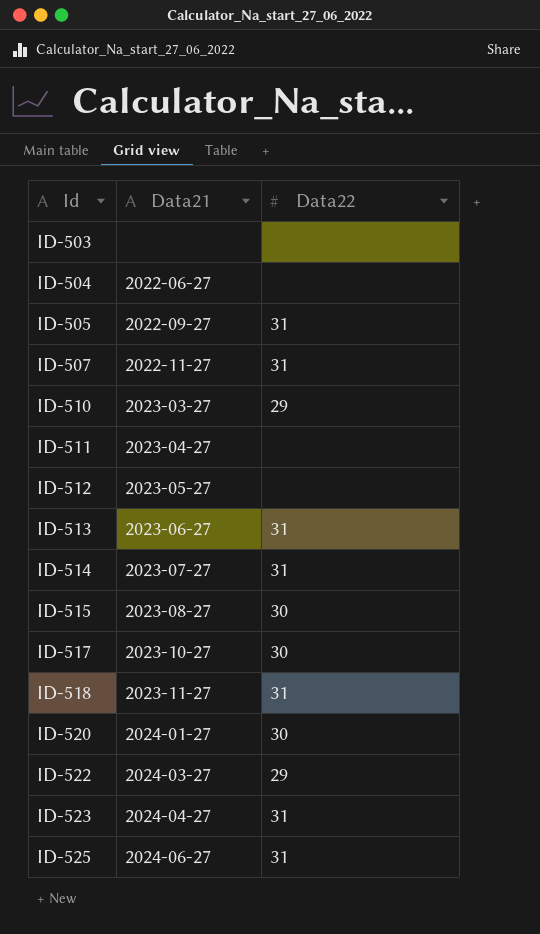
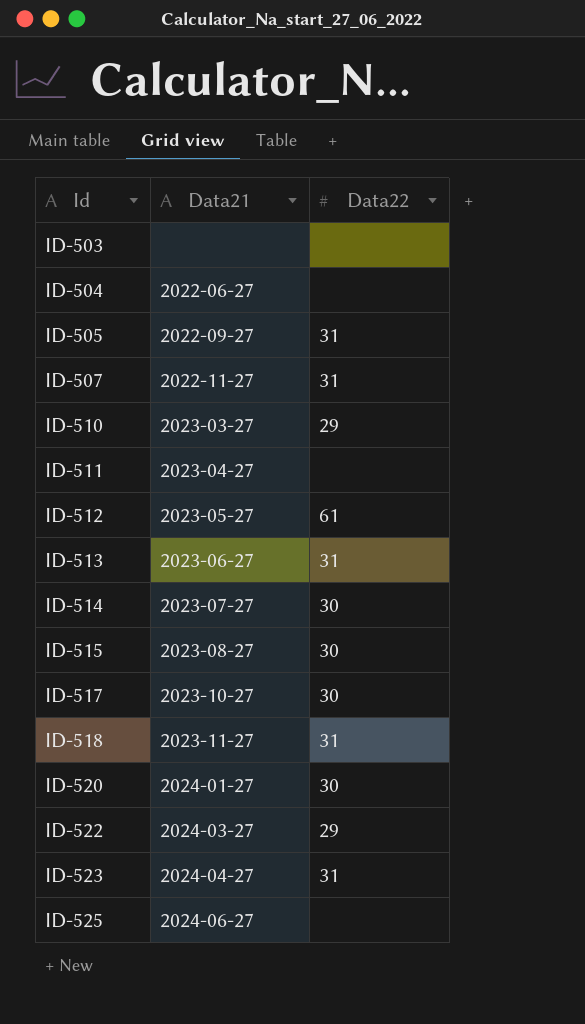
ID-512 | Data22: none -> 61
ID-514 | Data22: 31 -> 30
ID-525 | Data22: 31 -> none

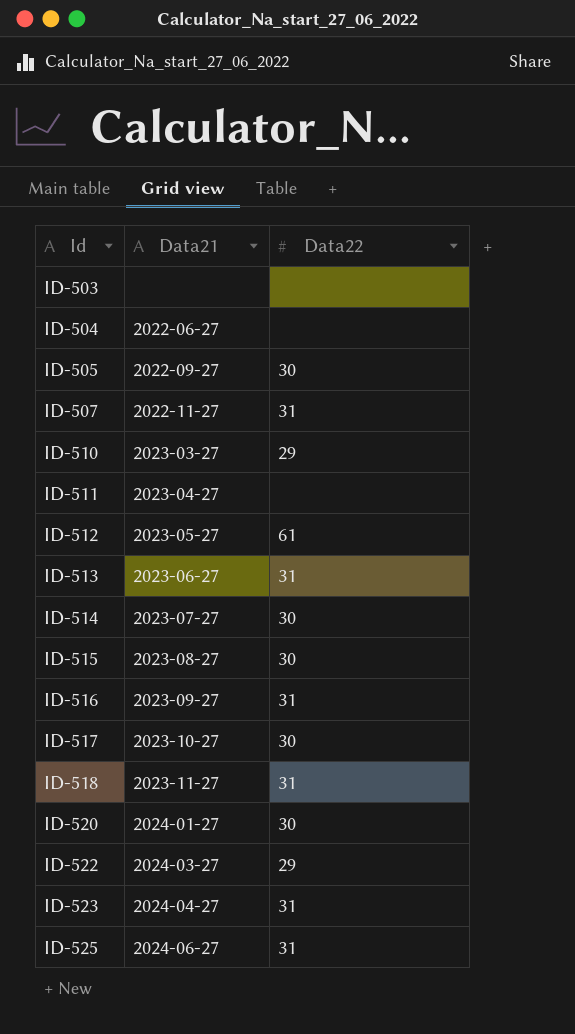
ID-505 | Data22: 31 -> 30
row ID-516: none -> 2023-09-27 | 31
ID-525 | Data22: none -> 31

